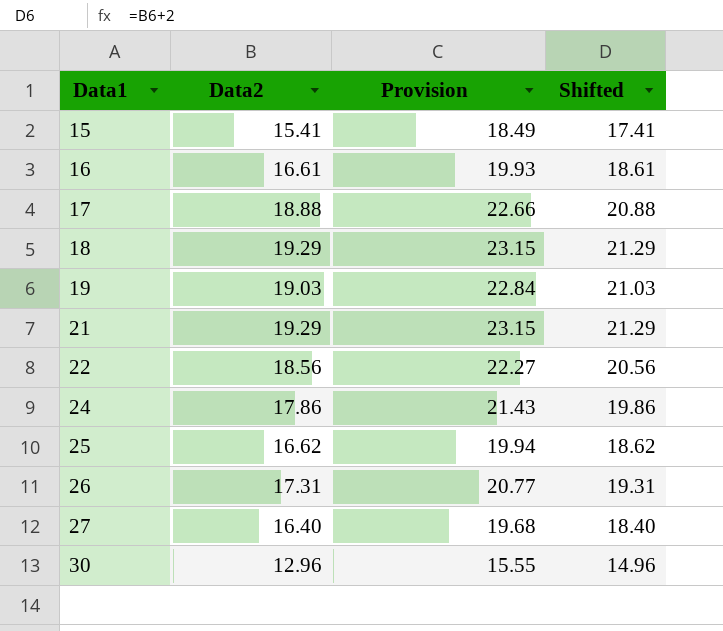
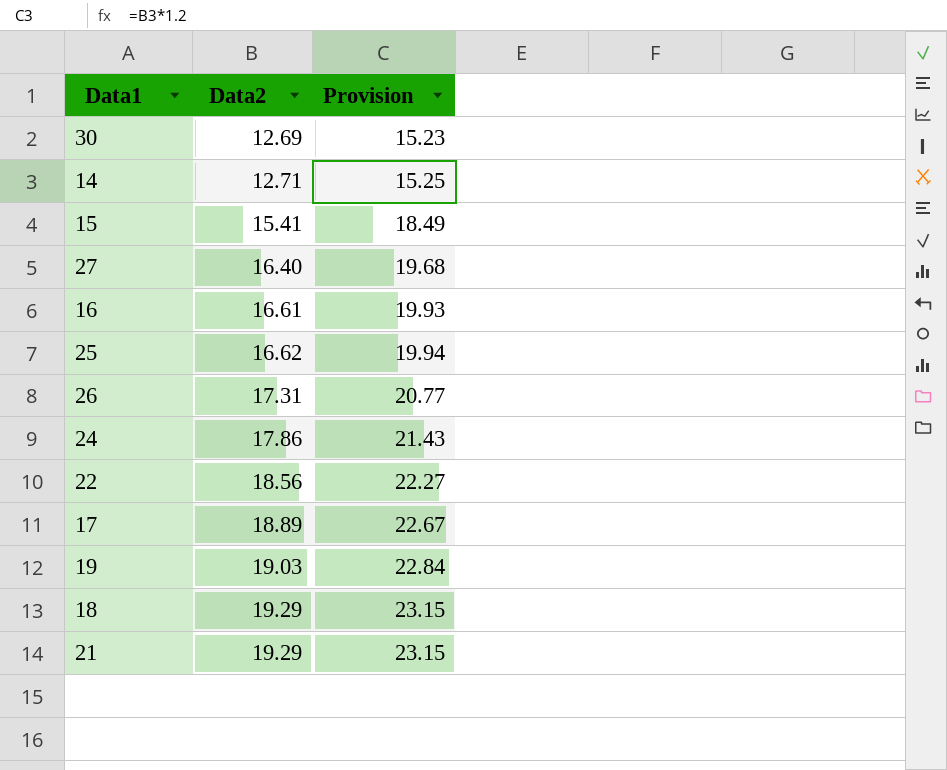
row order: Data1 ascending -> Data2 ascending
column Shifted | formula: [Data2] + 2 -> none
30 | Data2: 12.96 -> 12.69
30 | Provision: 15.55 -> 15.23
row 14: none -> 12.71 | 15.25
17 | Data2: 18.88 -> 18.89
17 | Provision: 22.66 -> 22.67

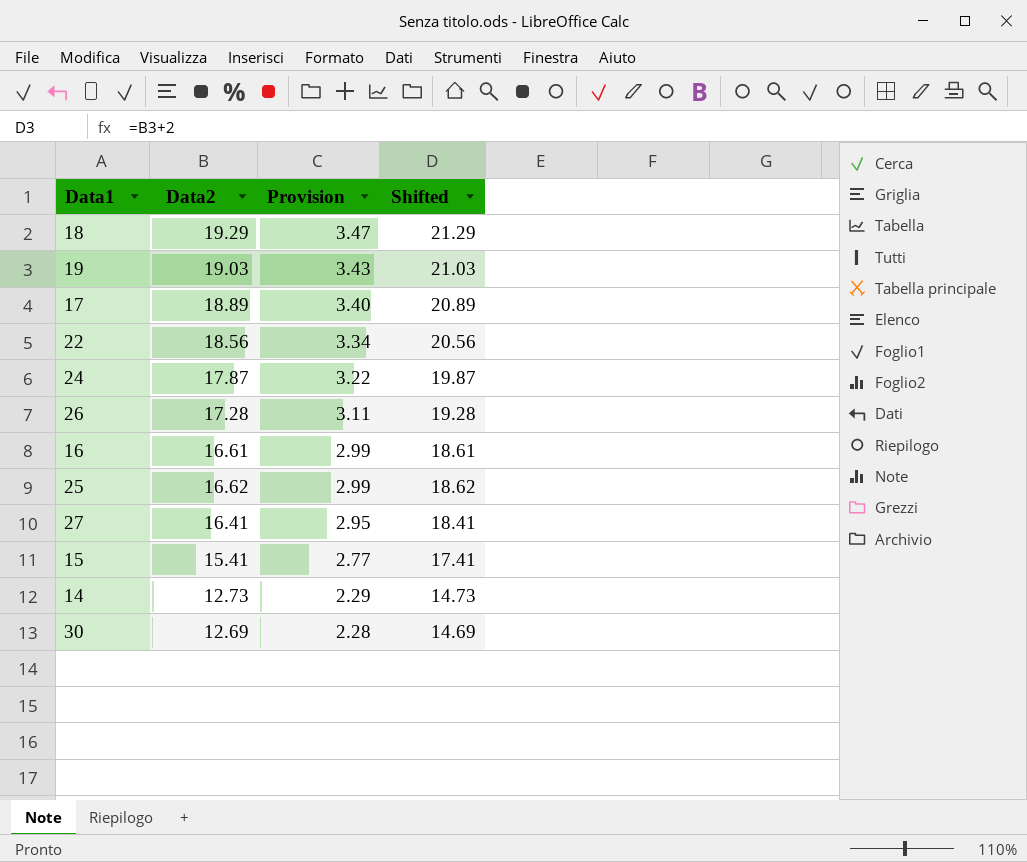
row order: Data2 ascending -> Provision descending
column Provision | formula: [Data2] * 1.2 -> [Data2] * 0.18
column Shifted | formula: none -> [Data2] + 2
row 21: 19.29 | 23.15 -> none
24 | Data2: 17.86 -> 17.87
26 | Data2: 17.31 -> 17.28
27 | Data2: 16.40 -> 16.41
14 | Data2: 12.71 -> 12.73

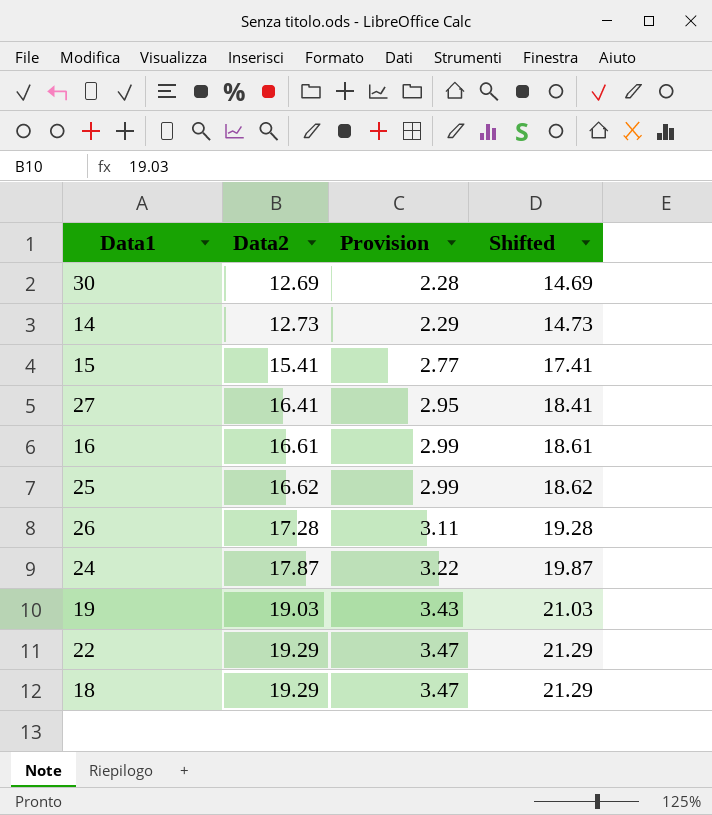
row order: Provision descending -> Data2 ascending
row 17: 18.89 | 3.40 | 20.89 -> none
22 | Data2: 18.56 -> 19.29
22 | Provision: 3.34 -> 3.47
22 | Shifted: 20.56 -> 21.29

